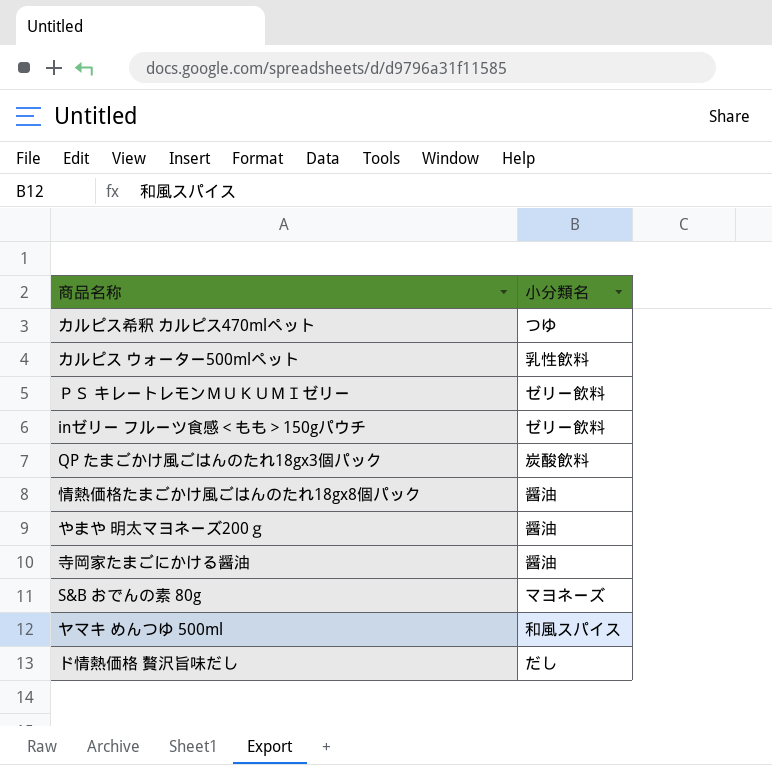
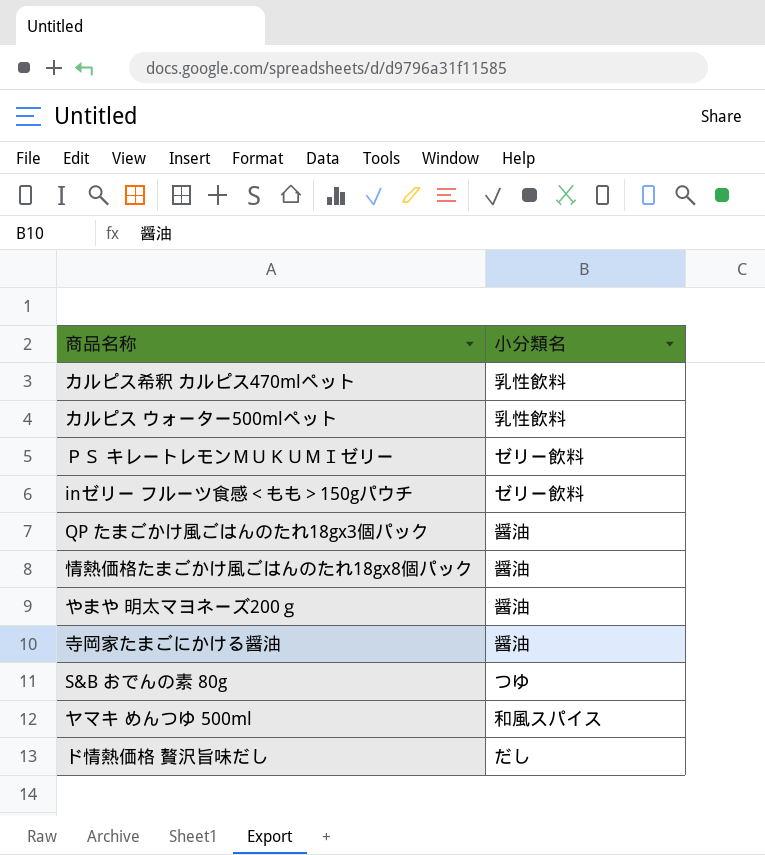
カルピス希釈 カルピス470mlペット | 小分類名: つゆ -> 乳性飲料
QP たまごかけ風ごはんのたれ18gx3個パック | 小分類名: 炭酸飲料 -> 醤油
S&B おでんの素 80g | 小分類名: マヨネーズ -> つゆ

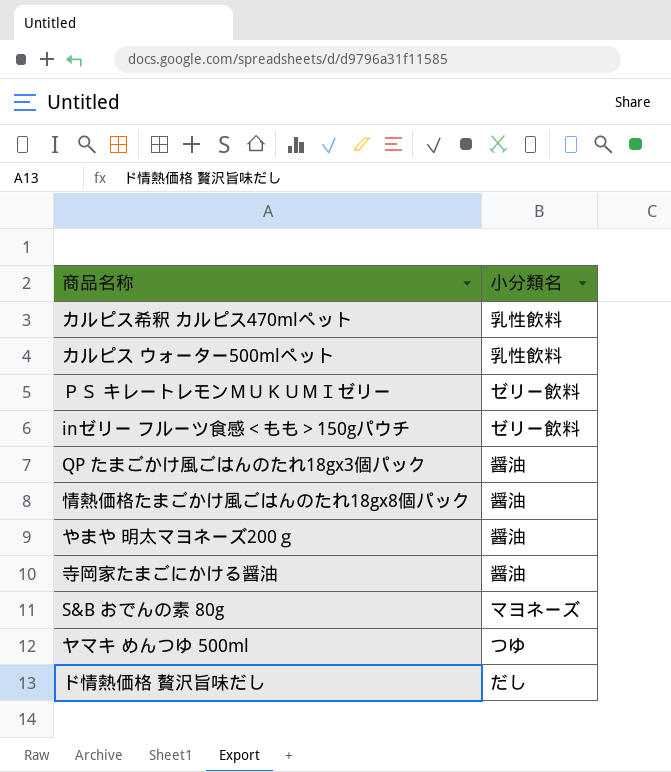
S&B おでんの素 80g | 小分類名: つゆ -> マヨネーズ
ヤマキ めんつゆ 500ml | 小分類名: 和風スパイス -> つゆ

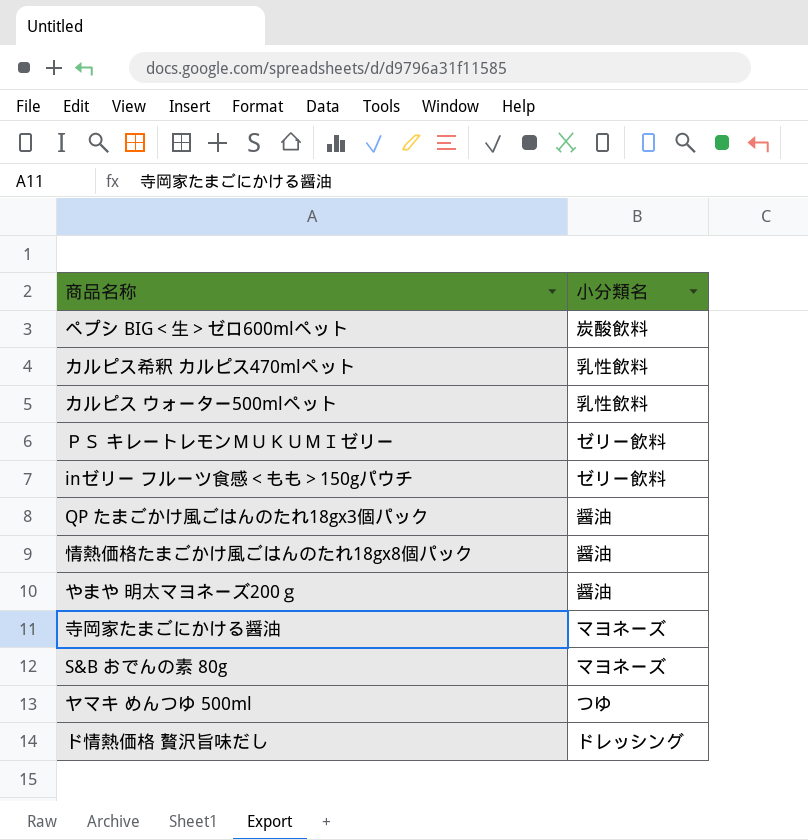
row ペプシ BIG＜生＞ゼロ600mlペット: none -> 炭酸飲料
寺岡家たまごにかける醤油 | 小分類名: 醤油 -> マヨネーズ
ド情熱価格 贅沢旨味だし | 小分類名: だし -> ドレッシング

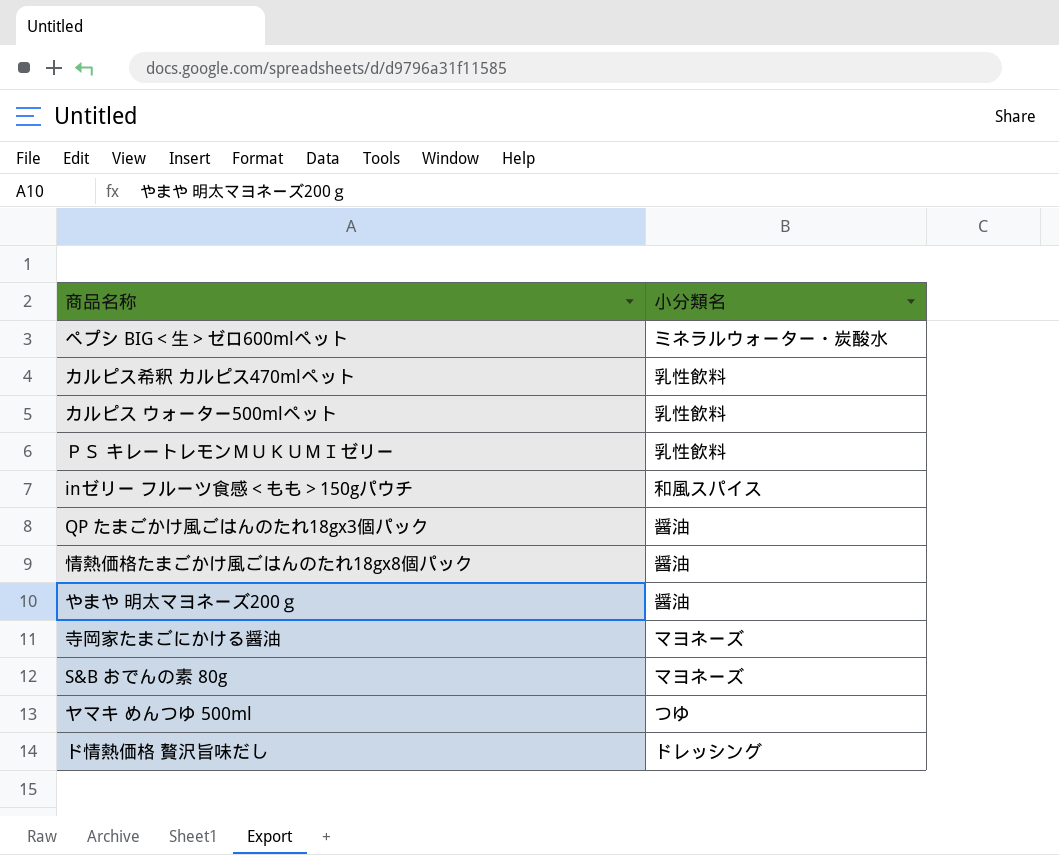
ペプシ BIG＜生＞ゼロ600mlペット | 小分類名: 炭酸飲料 -> ミネラルウォーター・炭酸水
ＰＳ キレートレモンＭＵＫＵＭＩゼリー | 小分類名: ゼリー飲料 -> 乳性飲料
inゼリー フルーツ食感＜もも＞150gパウチ | 小分類名: ゼリー飲料 -> 和風スパイス

